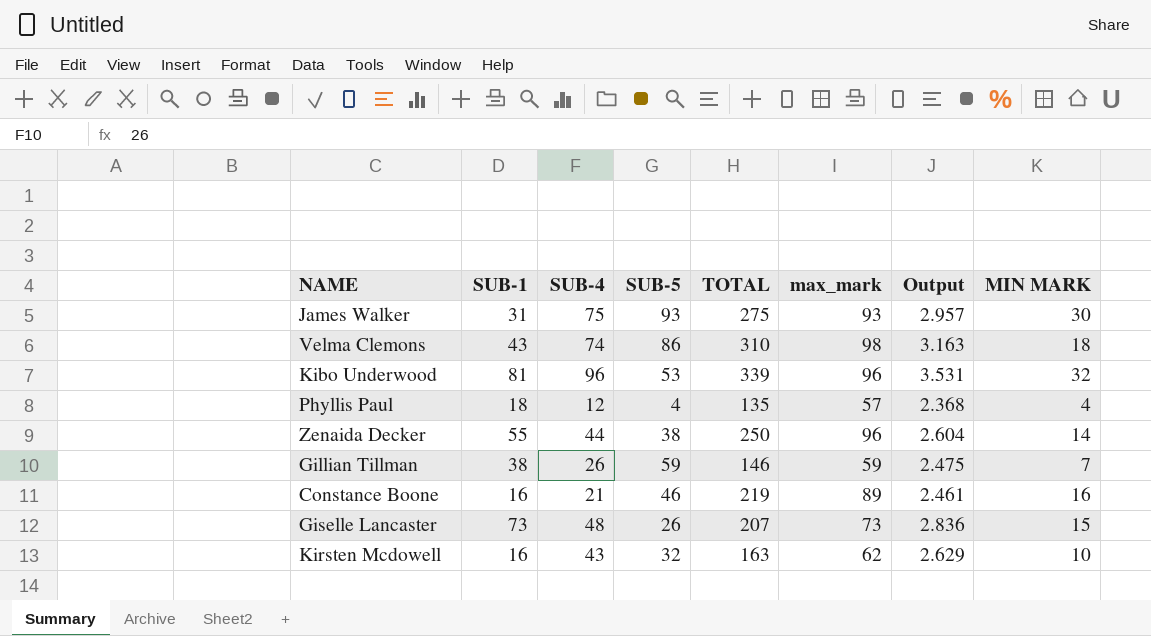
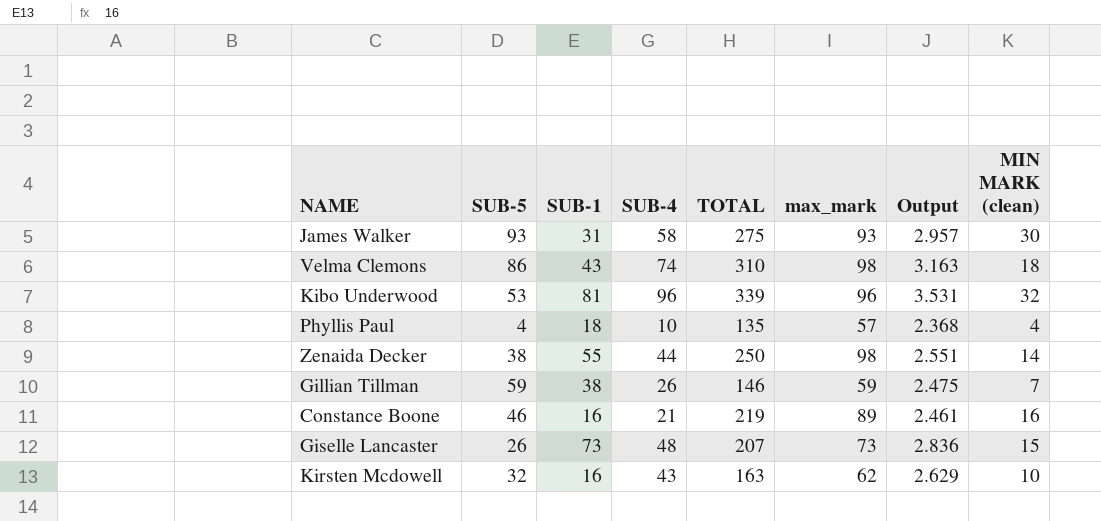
column SUB-5 | position: 4 -> 2
column name: MIN MARK -> MIN MARK (clean)
James Walker | SUB-4: 75 -> 58
Phyllis Paul | SUB-4: 12 -> 10
Zenaida Decker | max_mark: 96 -> 98
Zenaida Decker | Output: 2.604 -> 2.551

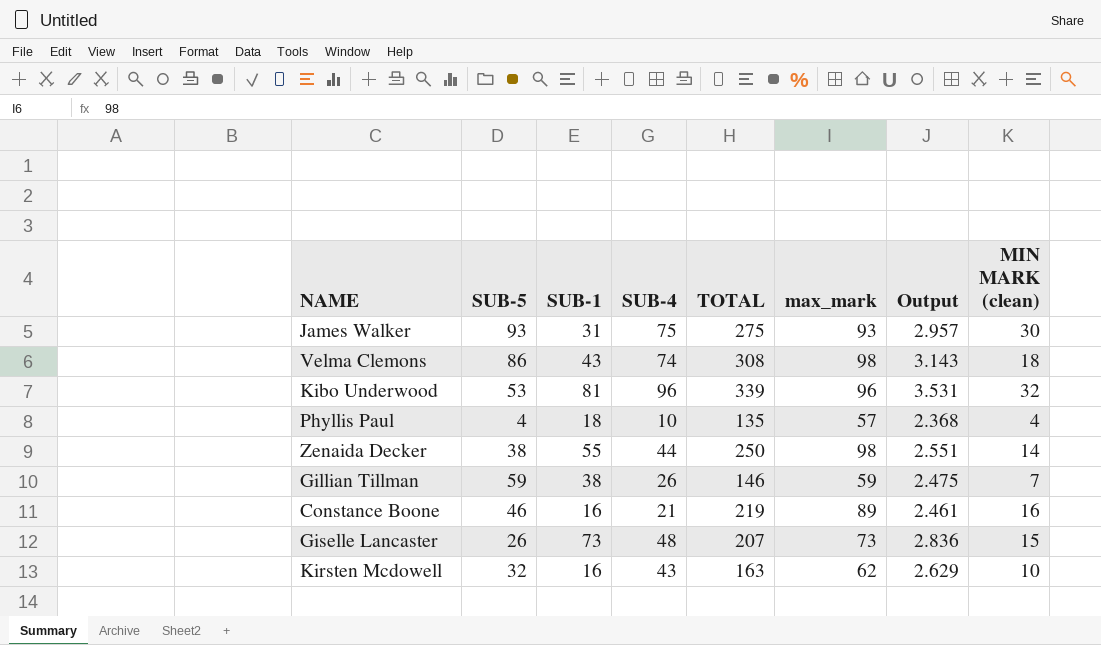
James Walker | SUB-4: 58 -> 75
Velma Clemons | TOTAL: 310 -> 308
Velma Clemons | Output: 3.163 -> 3.143

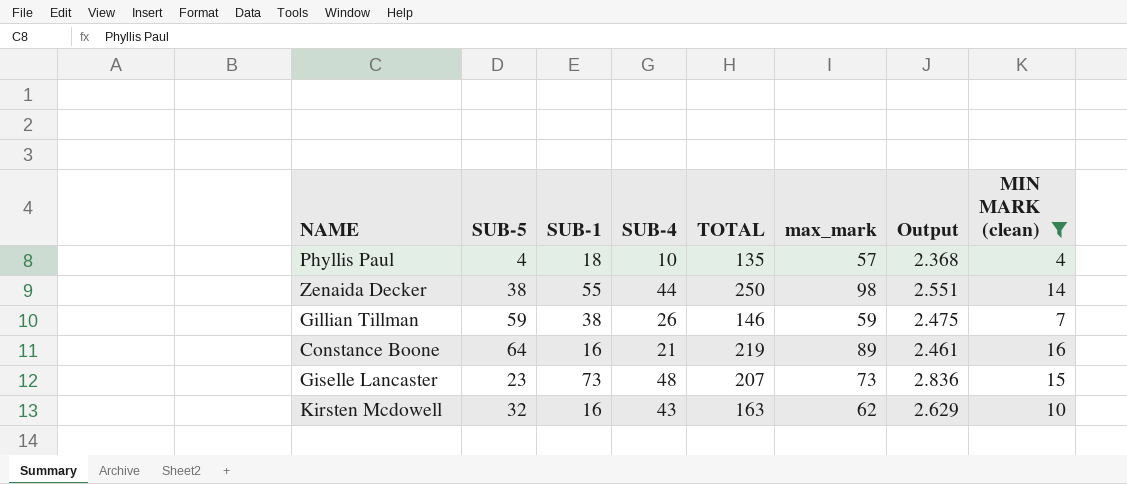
filter: none -> MIN MARK (clean) <= 16
Constance Boone | SUB-5: 46 -> 64
Giselle Lancaster | SUB-5: 26 -> 23

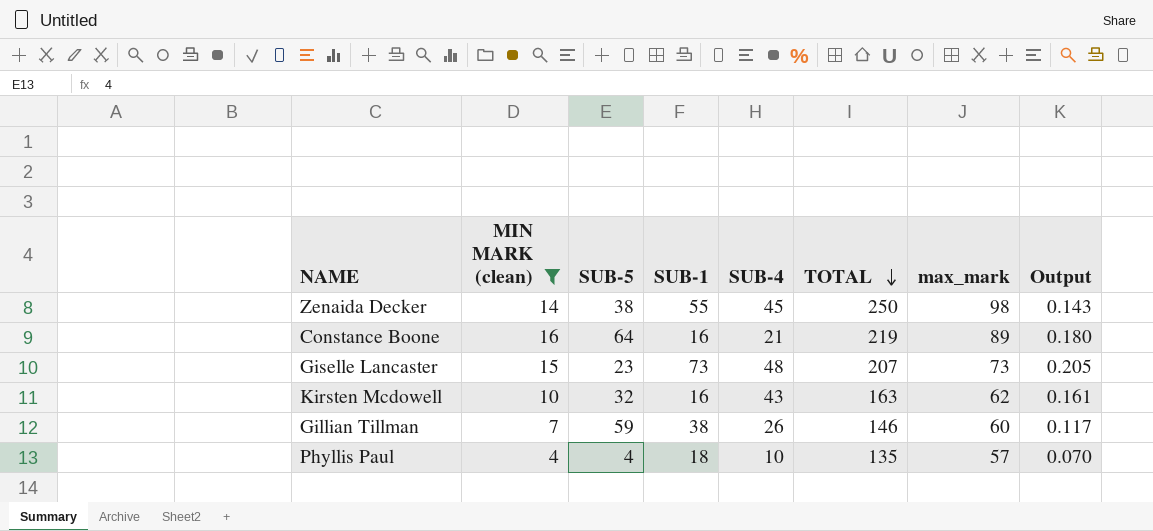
row order: none -> TOTAL descending
column MIN MARK (clean) | position: 8 -> 2
column Output | formula: [TOTAL] / [max_mark] -> [MIN MARK (clean)] / [max_mark]
Zenaida Decker | SUB-4: 44 -> 45
Gillian Tillman | max_mark: 59 -> 60

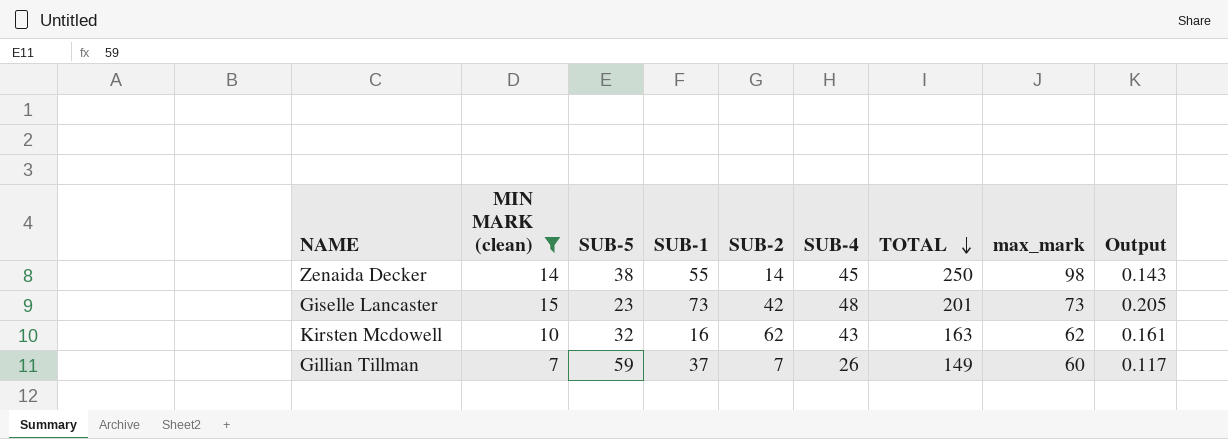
column SUB-2 | position: none -> 5
row Constance Boone: 16 | 64 | 16 | 21 | 219 | 89 | 0.180 -> none
row Phyllis Paul: 4 | 4 | 18 | 10 | 135 | 57 | 0.070 -> none
Giselle Lancaster | TOTAL: 207 -> 201
Gillian Tillman | SUB-1: 38 -> 37
Gillian Tillman | TOTAL: 146 -> 149

